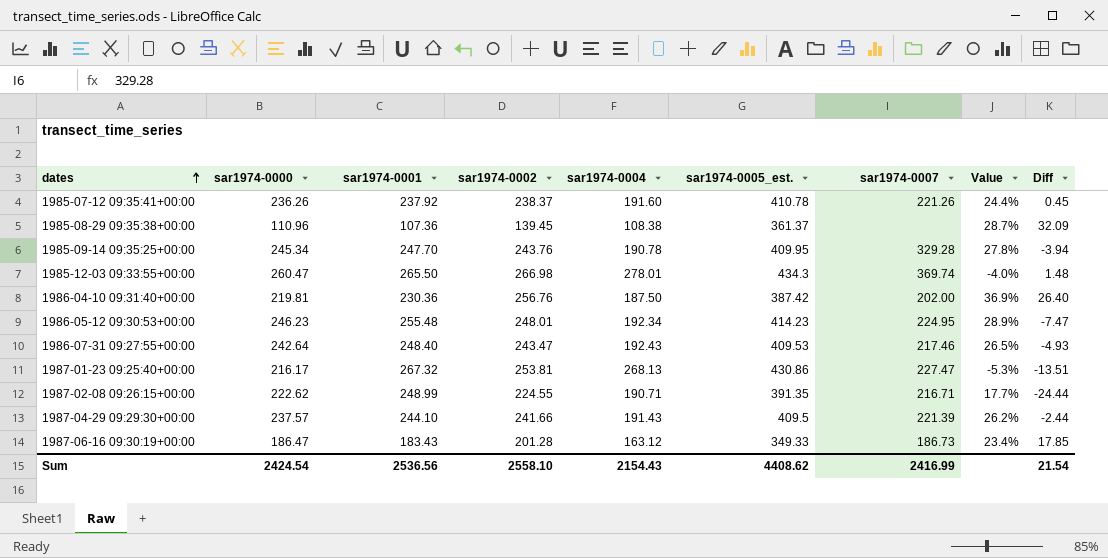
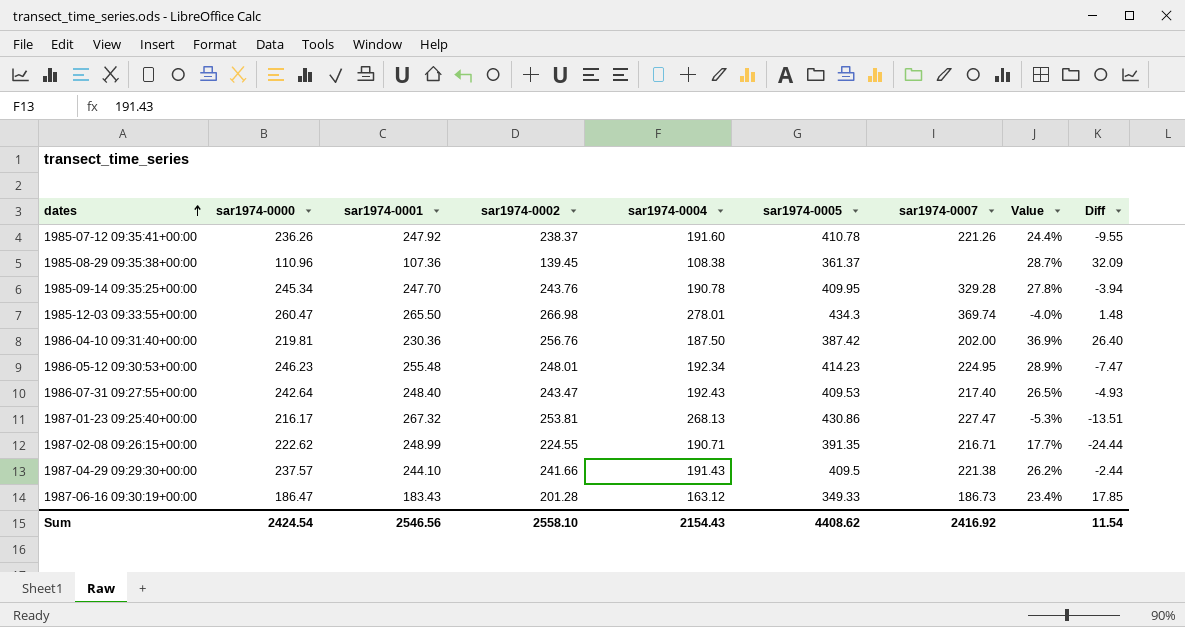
column name: sar1974-0005_est. -> sar1974-0005
1985-07-12 09:35:41+00:00 | sar1974-0001: 237.92 -> 247.92
1985-07-12 09:35:41+00:00 | Diff: 0.45 -> -9.55
1986-07-31 09:27:55+00:00 | sar1974-0007: 217.46 -> 217.40
1987-04-29 09:29:30+00:00 | sar1974-0007: 221.39 -> 221.38
Sum | sar1974-0001: 2536.56 -> 2546.56
Sum | sar1974-0007: 2416.99 -> 2416.92
Sum | Diff: 21.54 -> 11.54

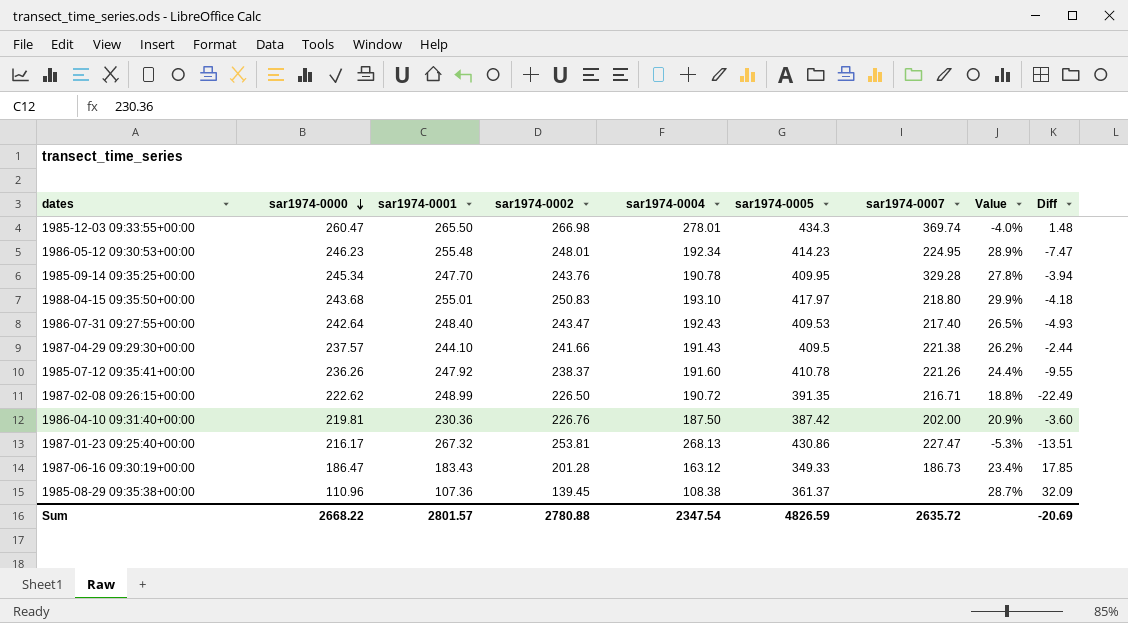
row order: dates ascending -> sar1974-0000 descending
row 1988-04-15 09:35:50+00:00: none -> 243.68 | 255.01 | 250.83 | 193.10 | 417.97 | 218.80 | 29.9% | -4.18
1987-02-08 09:26:15+00:00 | sar1974-0002: 224.55 -> 226.50
1987-02-08 09:26:15+00:00 | sar1974-0004: 190.71 -> 190.72
1987-02-08 09:26:15+00:00 | Value: 17.7% -> 18.8%
1987-02-08 09:26:15+00:00 | Diff: -24.44 -> -22.49
1986-04-10 09:31:40+00:00 | sar1974-0002: 256.76 -> 226.76
1986-04-10 09:31:40+00:00 | Value: 36.9% -> 20.9%
1986-04-10 09:31:40+00:00 | Diff: 26.40 -> -3.60
Sum | sar1974-0000: 2424.54 -> 2668.22
Sum | sar1974-0001: 2546.56 -> 2801.57
Sum | sar1974-0002: 2558.10 -> 2780.88
Sum | sar1974-0004: 2154.43 -> 2347.54
Sum | sar1974-0005: 4408.62 -> 4826.59
Sum | sar1974-0007: 2416.92 -> 2635.72
Sum | Diff: 11.54 -> -20.69

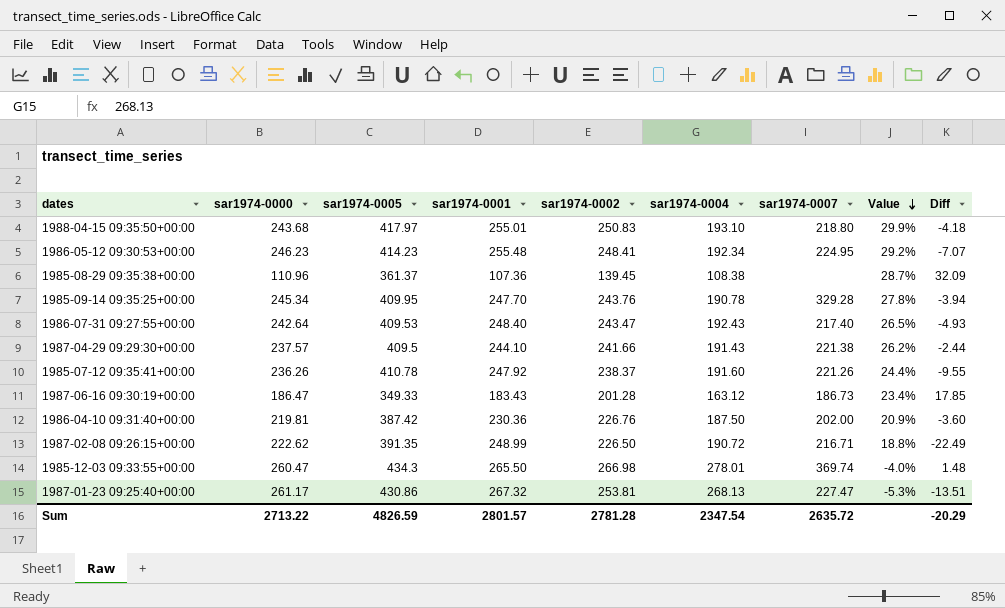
row order: sar1974-0000 descending -> Value descending
column sar1974-0005 | position: 6 -> 3
1986-05-12 09:30:53+00:00 | sar1974-0002: 248.01 -> 248.41
1986-05-12 09:30:53+00:00 | Value: 28.9% -> 29.2%
1986-05-12 09:30:53+00:00 | Diff: -7.47 -> -7.07
1987-01-23 09:25:40+00:00 | sar1974-0000: 216.17 -> 261.17
Sum | sar1974-0000: 2668.22 -> 2713.22
Sum | sar1974-0002: 2780.88 -> 2781.28
Sum | Diff: -20.69 -> -20.29

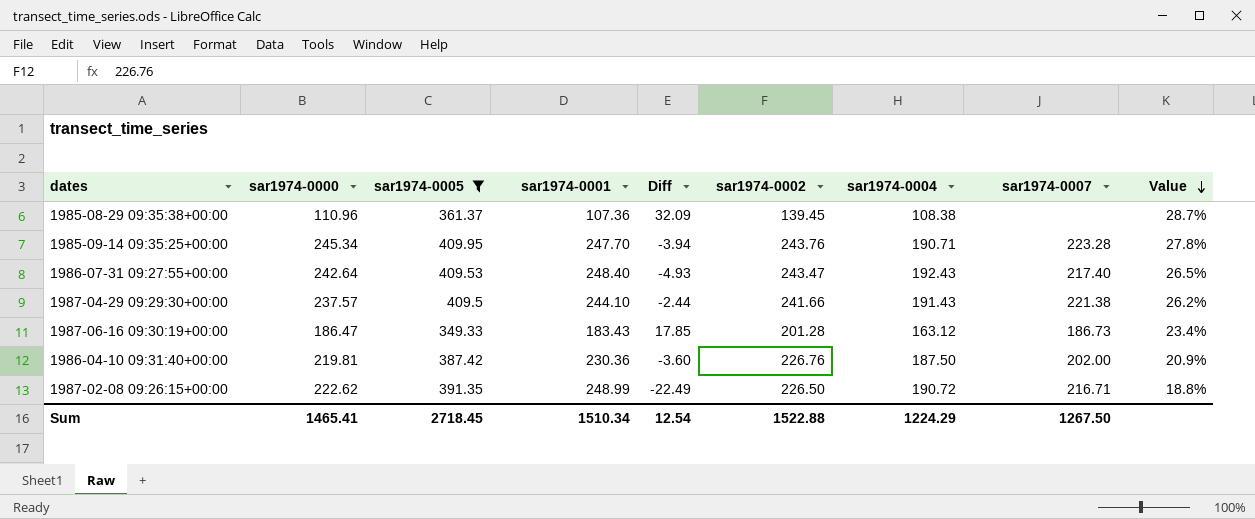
filter: none -> sar1974-0005 <= 409.95
column Diff | position: 9 -> 5
1985-09-14 09:35:25+00:00 | sar1974-0004: 190.78 -> 190.71
1985-09-14 09:35:25+00:00 | sar1974-0007: 329.28 -> 223.28
Sum | sar1974-0000: 2713.22 -> 1465.41
Sum | sar1974-0005: 4826.59 -> 2718.45
Sum | sar1974-0001: 2801.57 -> 1510.34
Sum | Diff: -20.29 -> 12.54
Sum | sar1974-0002: 2781.28 -> 1522.88
Sum | sar1974-0004: 2347.54 -> 1224.29
Sum | sar1974-0007: 2635.72 -> 1267.50

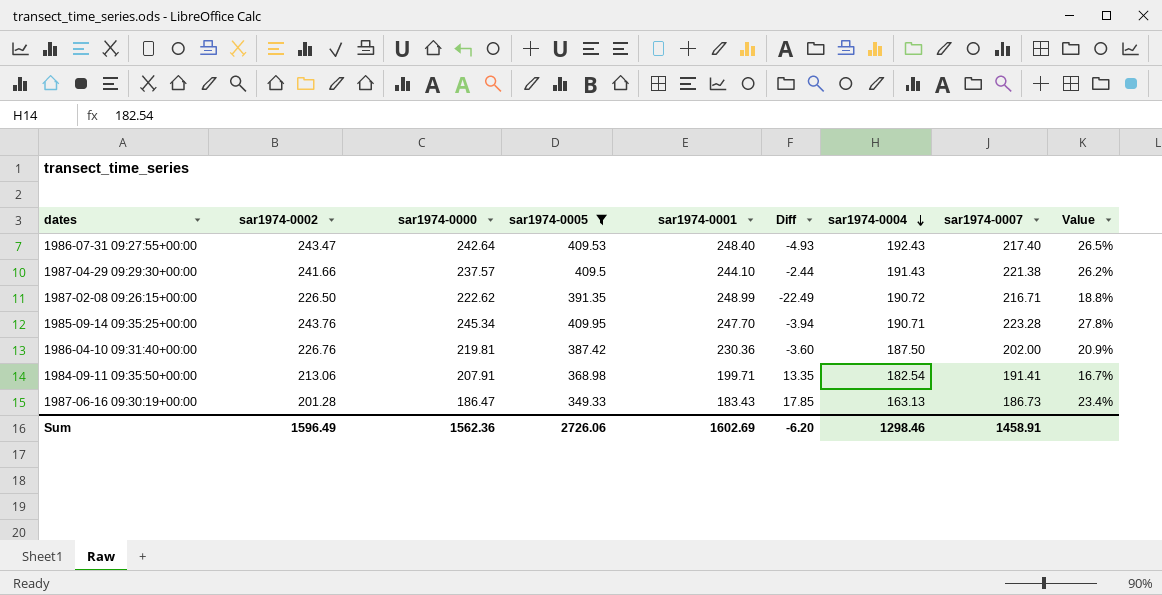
row order: Value descending -> sar1974-0004 descending
column sar1974-0002 | position: 6 -> 2
row 1985-08-29 09:35:38+00:00: 110.96 | 361.37 | 107.36 | 32.09 | 139.45 | 108.38 | none | 28.7% -> none
row 1984-09-11 09:35:50+00:00: none -> 213.06 | 207.91 | 368.98 | 199.71 | 13.35 | 182.54 | 191.41 | 16.7%
1987-06-16 09:30:19+00:00 | sar1974-0004: 163.12 -> 163.13
Sum | sar1974-0002: 1522.88 -> 1596.49
Sum | sar1974-0000: 1465.41 -> 1562.36
Sum | sar1974-0005: 2718.45 -> 2726.06
Sum | sar1974-0001: 1510.34 -> 1602.69
Sum | Diff: 12.54 -> -6.20
Sum | sar1974-0004: 1224.29 -> 1298.46
Sum | sar1974-0007: 1267.50 -> 1458.91

